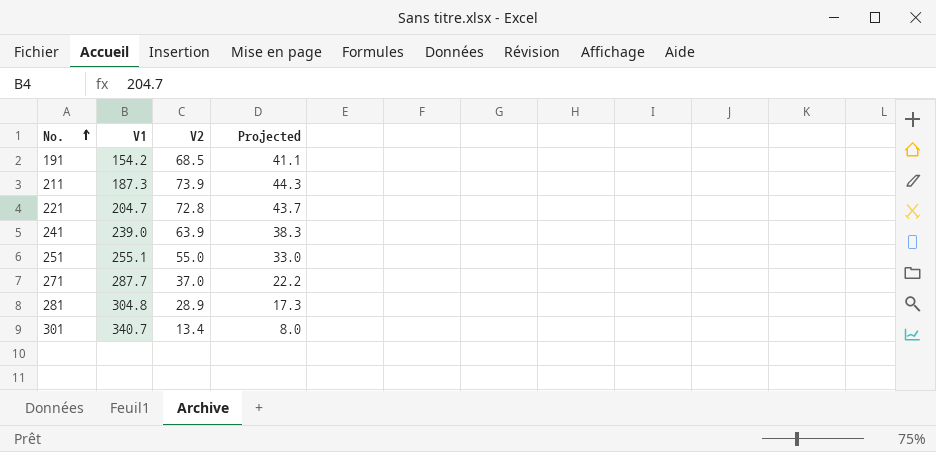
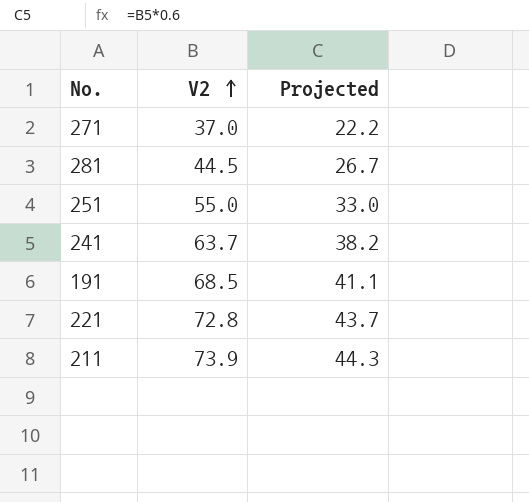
row order: No. ascending -> V2 ascending
column V1 | position: 2 -> none
row 301: 340.7 | 13.4 | 8.0 -> none
281 | V2: 28.9 -> 44.5
281 | Projected: 17.3 -> 26.7
241 | V2: 63.9 -> 63.7
241 | Projected: 38.3 -> 38.2

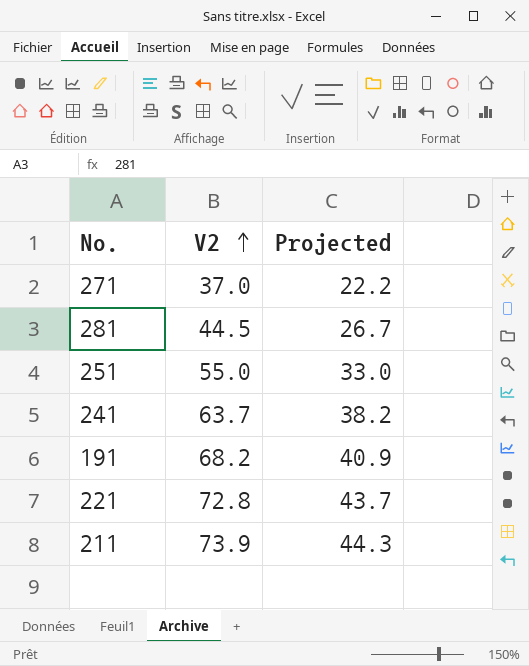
191 | V2: 68.5 -> 68.2
191 | Projected: 41.1 -> 40.9

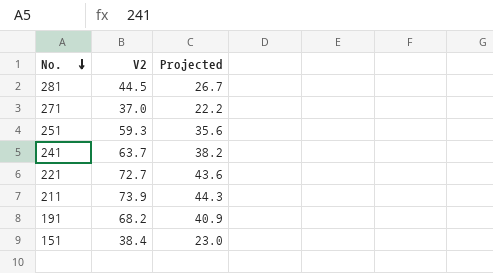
row order: V2 ascending -> No. descending
251 | V2: 55.0 -> 59.3
251 | Projected: 33.0 -> 35.6
221 | V2: 72.8 -> 72.7
221 | Projected: 43.7 -> 43.6
row 151: none -> 38.4 | 23.0

